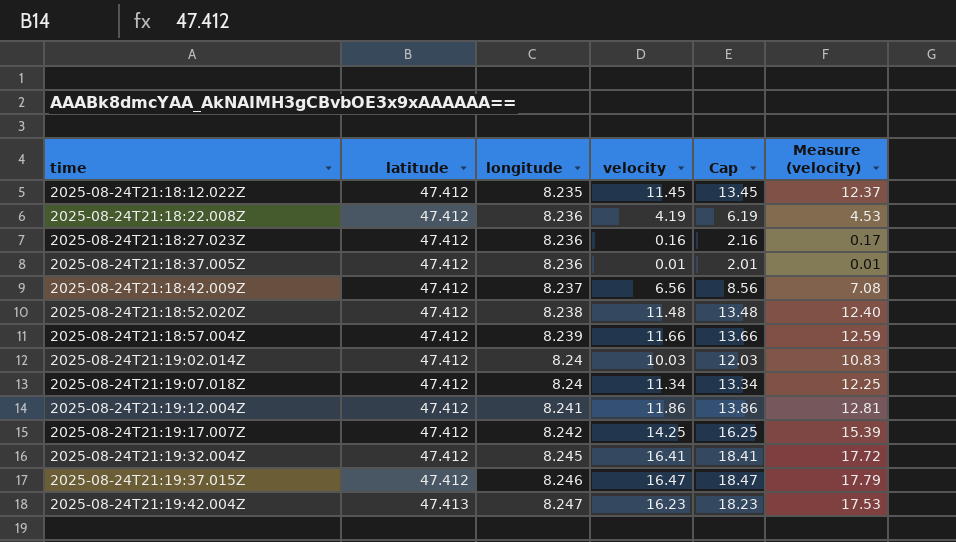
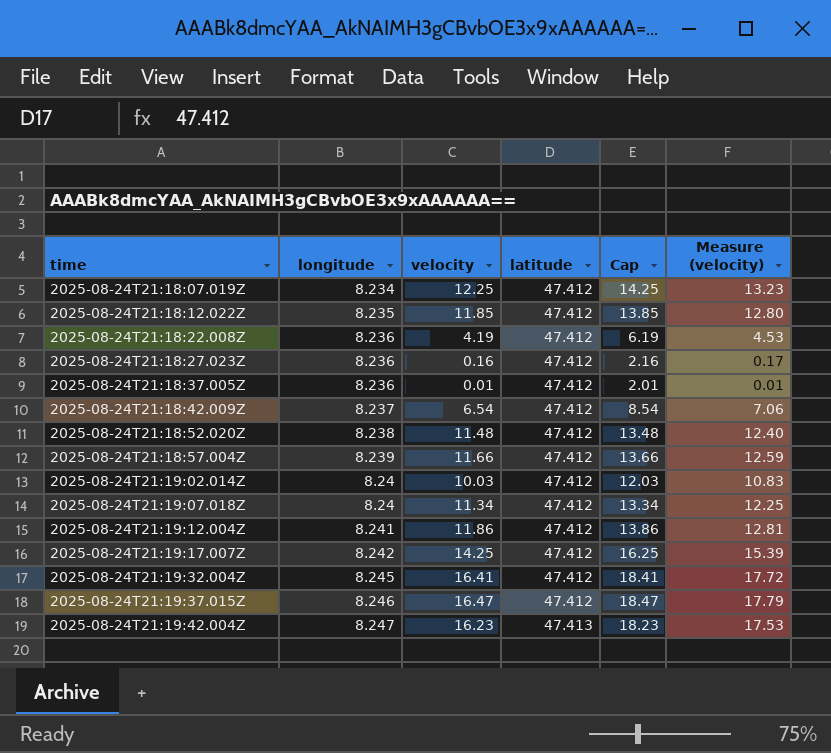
column latitude | position: 2 -> 4
row 2025-08-24T21:18:07.019Z: none -> 8.234 | 12.25 | 47.412 | 14.25 | 13.23
2025-08-24T21:18:12.022Z | velocity: 11.45 -> 11.85
2025-08-24T21:18:12.022Z | Cap: 13.45 -> 13.85
2025-08-24T21:18:12.022Z | Measure (velocity): 12.37 -> 12.80
2025-08-24T21:18:42.009Z | velocity: 6.56 -> 6.54
2025-08-24T21:18:42.009Z | Cap: 8.56 -> 8.54
2025-08-24T21:18:42.009Z | Measure (velocity): 7.08 -> 7.06

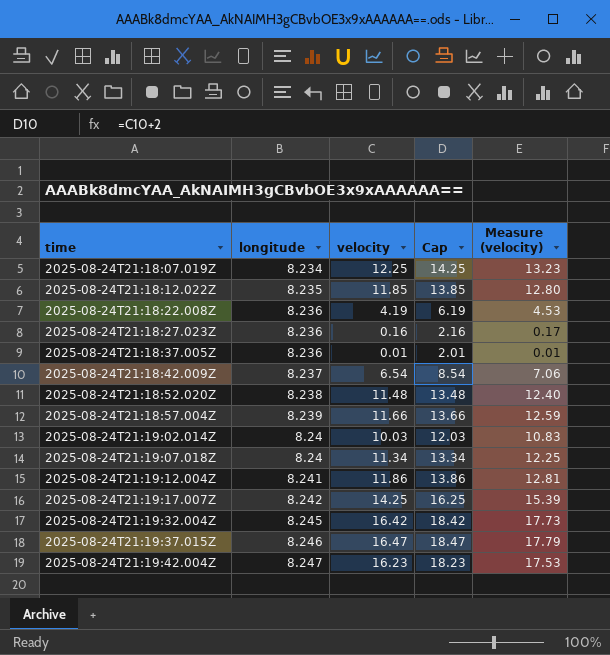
column latitude | position: 4 -> none
2025-08-24T21:19:32.004Z | velocity: 16.41 -> 16.42
2025-08-24T21:19:32.004Z | Cap: 18.41 -> 18.42
2025-08-24T21:19:32.004Z | Measure (velocity): 17.72 -> 17.73

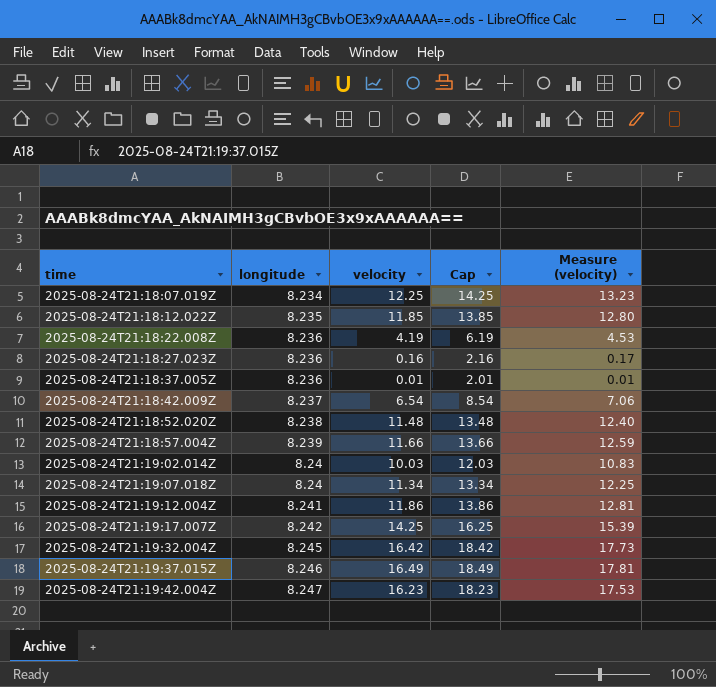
2025-08-24T21:19:37.015Z | velocity: 16.47 -> 16.49
2025-08-24T21:19:37.015Z | Cap: 18.47 -> 18.49
2025-08-24T21:19:37.015Z | Measure (velocity): 17.79 -> 17.81

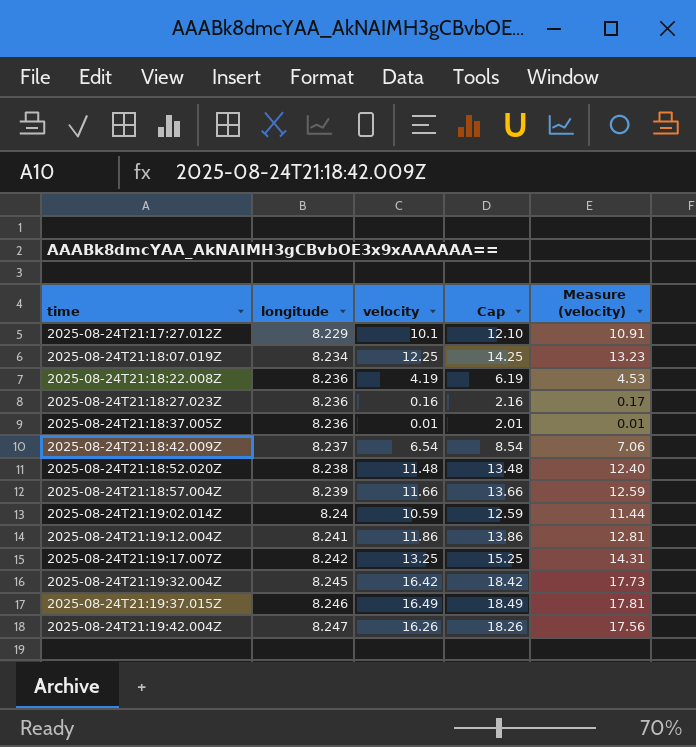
row 2025-08-24T21:18:12.022Z: 8.235 | 11.85 | 13.85 | 12.80 -> none
row 2025-08-24T21:19:07.018Z: 8.24 | 11.34 | 13.34 | 12.25 -> none
row 2025-08-24T21:17:27.012Z: none -> 8.229 | 10.1 | 12.10 | 10.91
2025-08-24T21:19:02.014Z | velocity: 10.03 -> 10.59
2025-08-24T21:19:02.014Z | Cap: 12.03 -> 12.59
2025-08-24T21:19:02.014Z | Measure (velocity): 10.83 -> 11.44
2025-08-24T21:19:17.007Z | velocity: 14.25 -> 13.25
2025-08-24T21:19:17.007Z | Cap: 16.25 -> 15.25
2025-08-24T21:19:17.007Z | Measure (velocity): 15.39 -> 14.31
2025-08-24T21:19:42.004Z | velocity: 16.23 -> 16.26
2025-08-24T21:19:42.004Z | Cap: 18.23 -> 18.26
2025-08-24T21:19:42.004Z | Measure (velocity): 17.53 -> 17.56

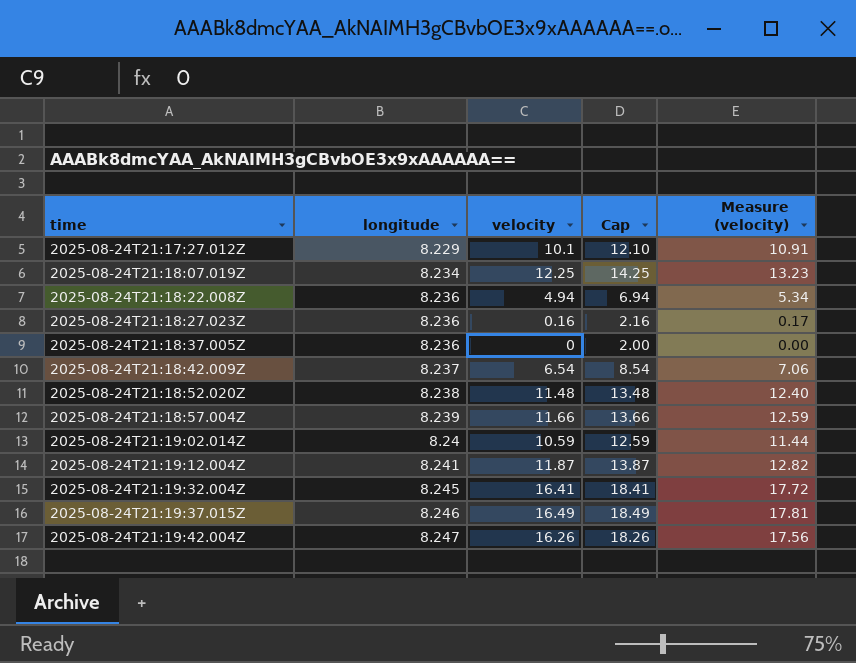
row 2025-08-24T21:19:17.007Z: 8.242 | 13.25 | 15.25 | 14.31 -> none
2025-08-24T21:18:22.008Z | velocity: 4.19 -> 4.94
2025-08-24T21:18:22.008Z | Cap: 6.19 -> 6.94
2025-08-24T21:18:22.008Z | Measure (velocity): 4.53 -> 5.34
2025-08-24T21:18:37.005Z | velocity: 0.01 -> 0
2025-08-24T21:18:37.005Z | Cap: 2.01 -> 2.00
2025-08-24T21:18:37.005Z | Measure (velocity): 0.01 -> 0.00
2025-08-24T21:19:12.004Z | velocity: 11.86 -> 11.87
2025-08-24T21:19:12.004Z | Cap: 13.86 -> 13.87
2025-08-24T21:19:12.004Z | Measure (velocity): 12.81 -> 12.82
2025-08-24T21:19:32.004Z | velocity: 16.42 -> 16.41
2025-08-24T21:19:32.004Z | Cap: 18.42 -> 18.41
2025-08-24T21:19:32.004Z | Measure (velocity): 17.73 -> 17.72

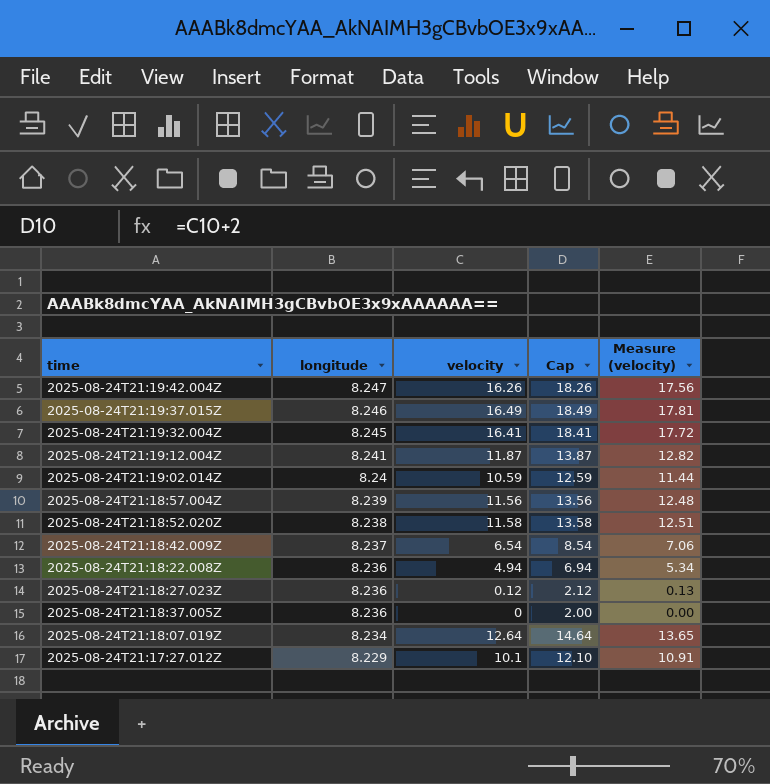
row order: time ascending -> longitude descending
2025-08-24T21:18:57.004Z | velocity: 11.66 -> 11.56
2025-08-24T21:18:57.004Z | Cap: 13.66 -> 13.56
2025-08-24T21:18:57.004Z | Measure (velocity): 12.59 -> 12.48
2025-08-24T21:18:52.020Z | velocity: 11.48 -> 11.58
2025-08-24T21:18:52.020Z | Cap: 13.48 -> 13.58
2025-08-24T21:18:52.020Z | Measure (velocity): 12.40 -> 12.51
2025-08-24T21:18:27.023Z | velocity: 0.16 -> 0.12
2025-08-24T21:18:27.023Z | Cap: 2.16 -> 2.12
2025-08-24T21:18:27.023Z | Measure (velocity): 0.17 -> 0.13
2025-08-24T21:18:07.019Z | velocity: 12.25 -> 12.64
2025-08-24T21:18:07.019Z | Cap: 14.25 -> 14.64
2025-08-24T21:18:07.019Z | Measure (velocity): 13.23 -> 13.65

